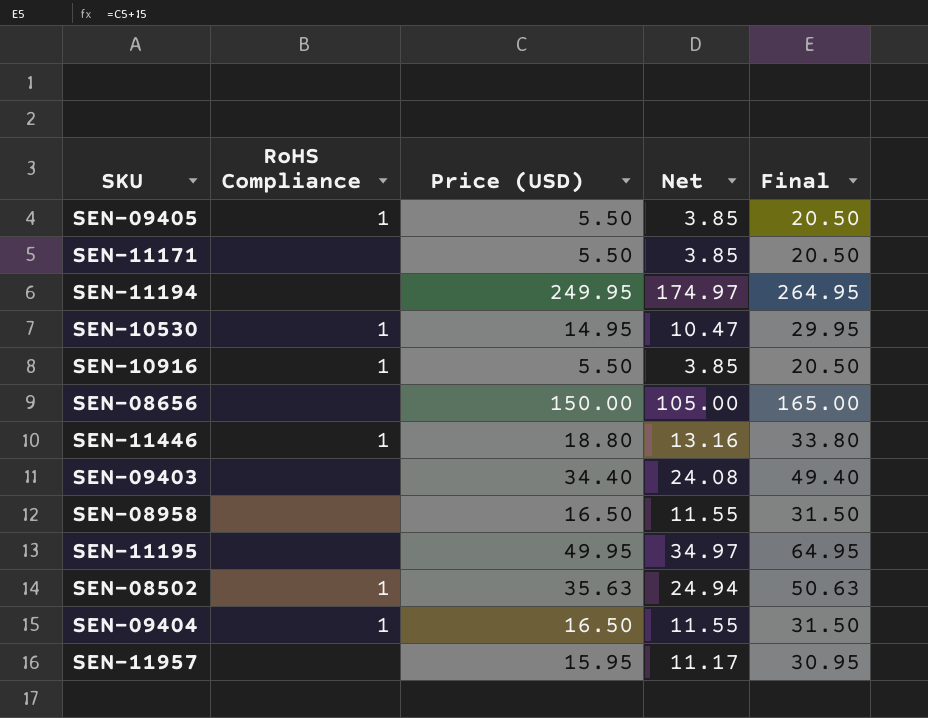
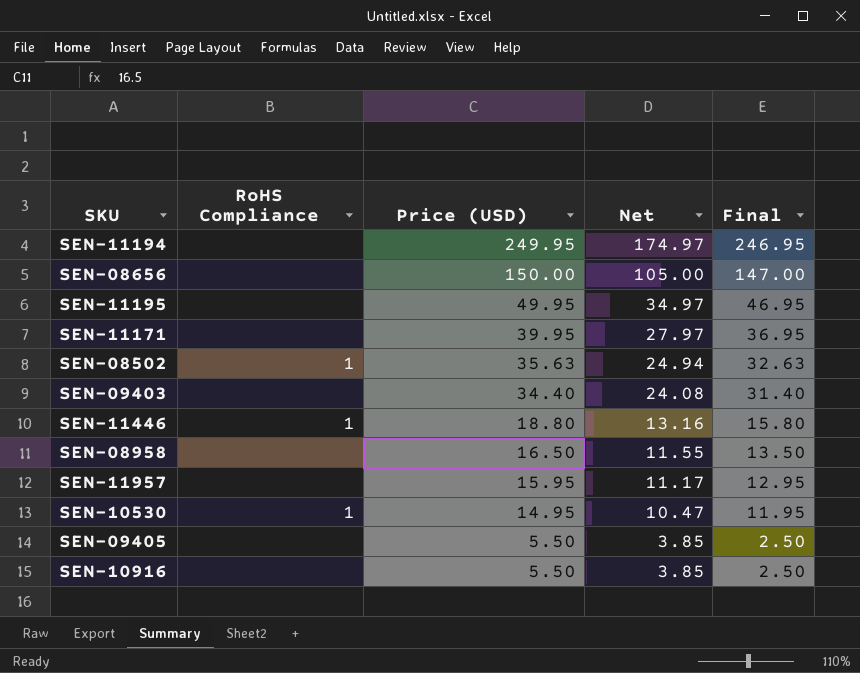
row order: none -> Price (USD) descending
column Final | formula: [Price (USD)] + 15 -> [Price (USD)] - 3
row SEN-09404: 1 | 16.50 | 11.55 | 31.50 -> none
SEN-11171 | Price (USD): 5.50 -> 39.95
SEN-11171 | Net: 3.85 -> 27.97
SEN-09405 | RoHS Compliance: 1 -> none
SEN-10916 | RoHS Compliance: 1 -> none

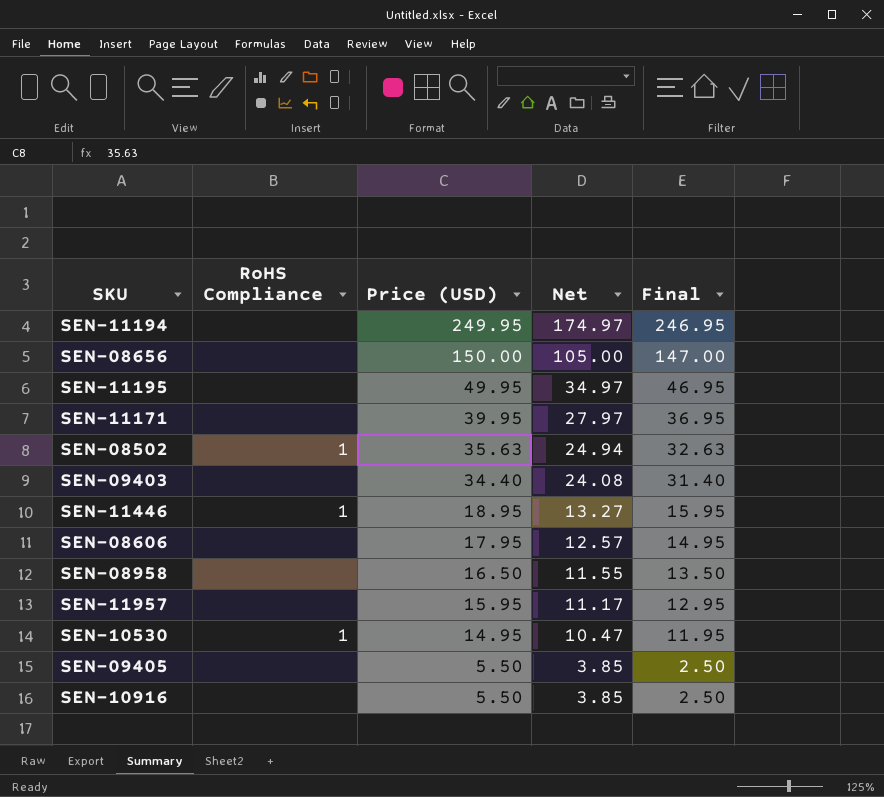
SEN-11446 | Price (USD): 18.80 -> 18.95
SEN-11446 | Net: 13.16 -> 13.27
SEN-11446 | Final: 15.80 -> 15.95
row SEN-08606: none -> none | 17.95 | 12.57 | 14.95

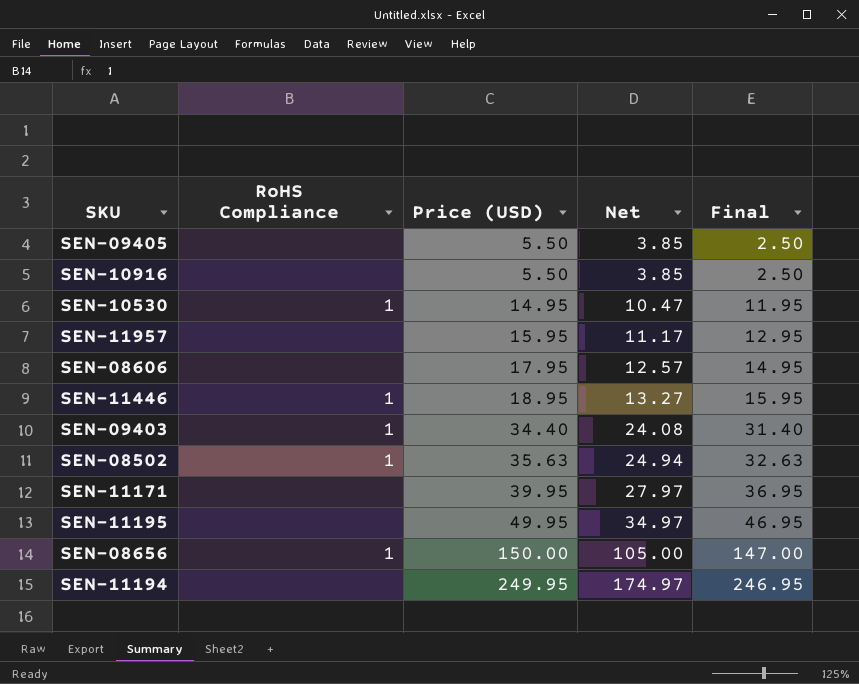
row order: Price (USD) descending -> Price (USD) ascending
row SEN-08958: none | 16.50 | 11.55 | 13.50 -> none
SEN-09403 | RoHS Compliance: none -> 1
SEN-08656 | RoHS Compliance: none -> 1

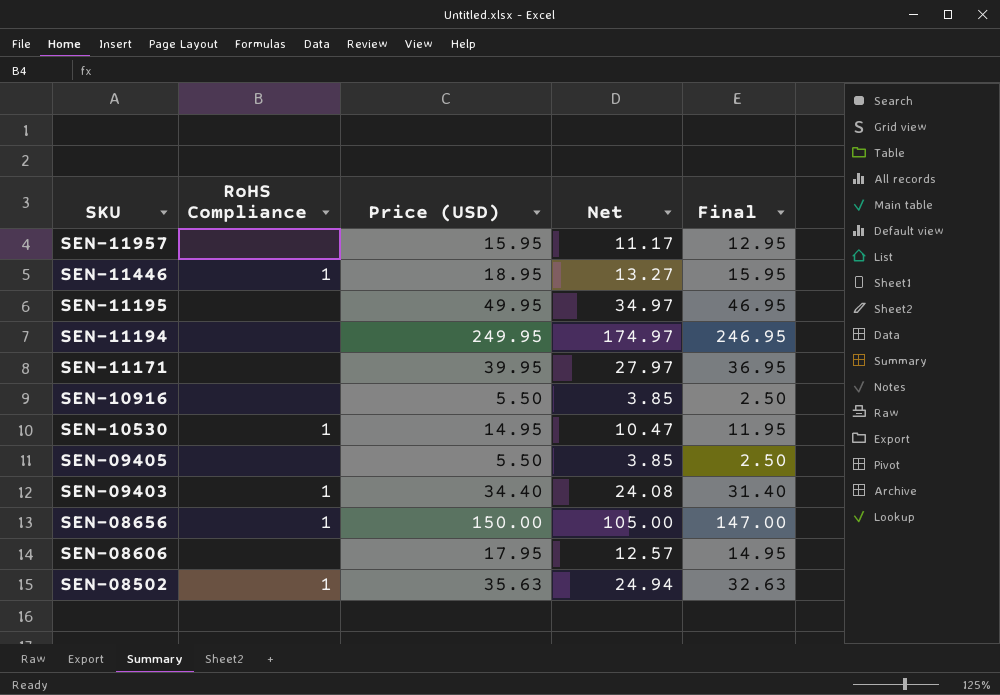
row order: Price (USD) ascending -> SKU descending

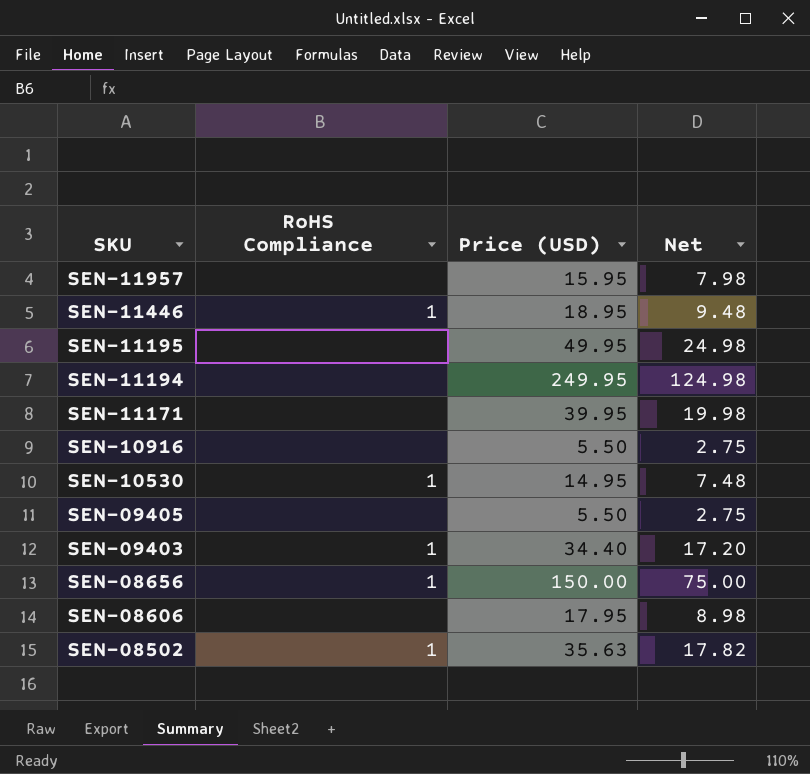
column Final | formula: [Price (USD)] - 3 -> none
column Net | formula: [Price (USD)] * 0.7 -> [Price (USD)] * 0.5

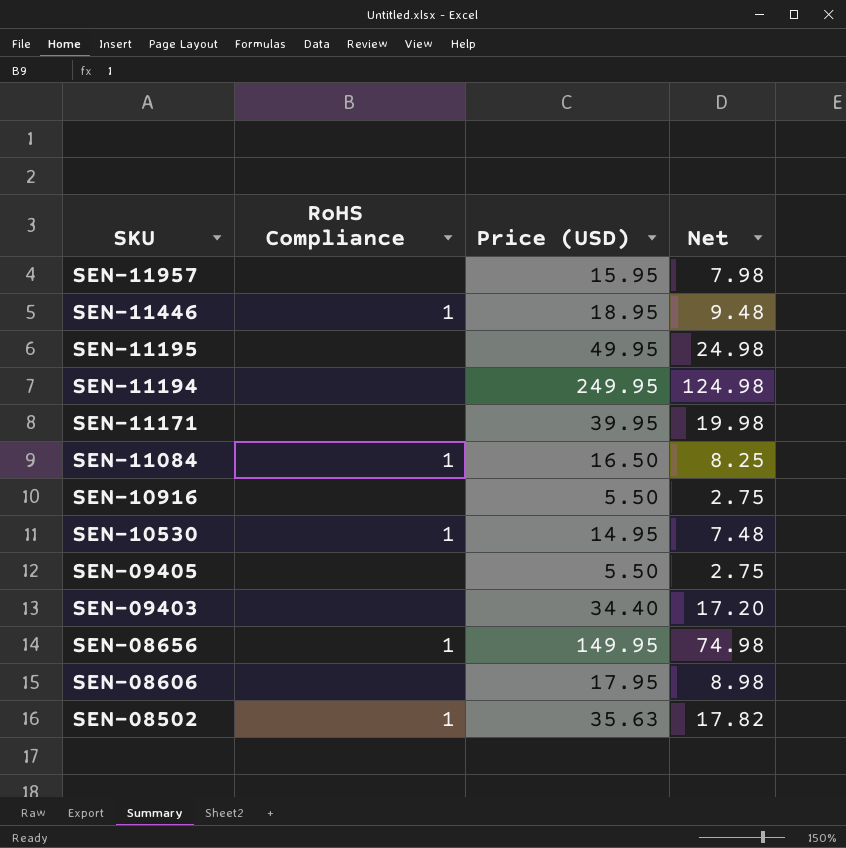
row SEN-11084: none -> 1 | 16.50 | 8.25
SEN-09403 | RoHS Compliance: 1 -> none
SEN-08656 | Price (USD): 150.00 -> 149.95
SEN-08656 | Net: 75.00 -> 74.98

